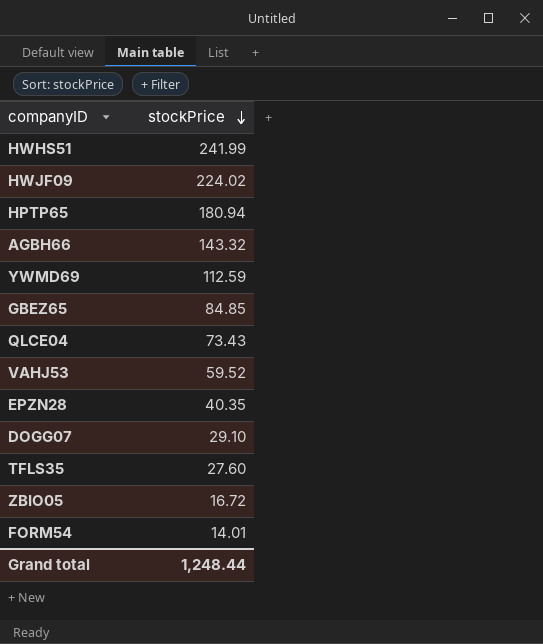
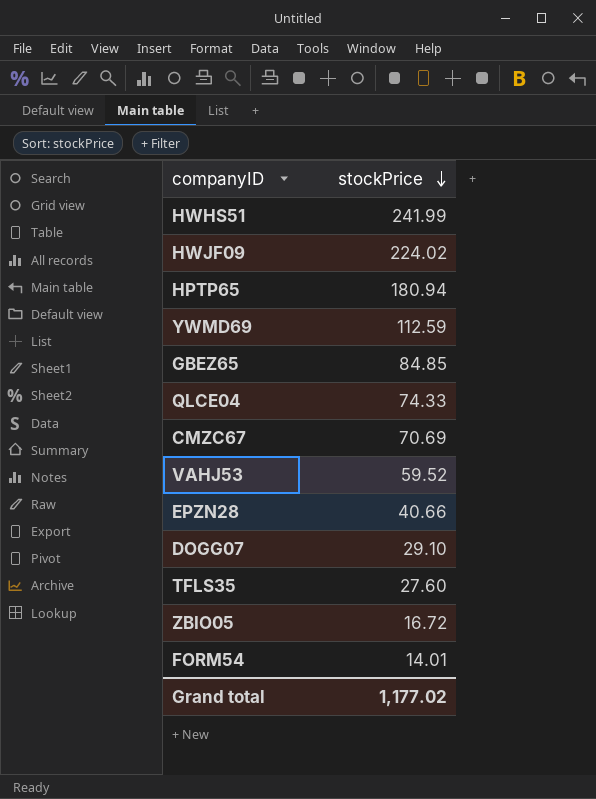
row AGBH66: 143.32 -> none
QLCE04 | stockPrice: 73.43 -> 74.33
row CMZC67: none -> 70.69
EPZN28 | stockPrice: 40.35 -> 40.66
Grand total | stockPrice: 1,248.44 -> 1,177.02

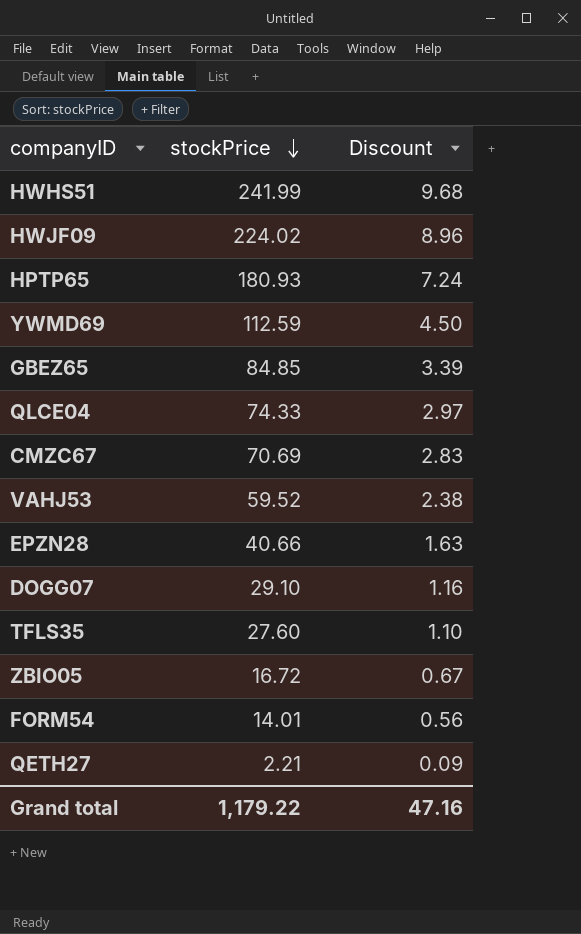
column Discount | formula: none -> [stockPrice] * 0.04
HPTP65 | stockPrice: 180.94 -> 180.93
row QETH27: none -> 2.21 | 0.09
Grand total | stockPrice: 1,177.02 -> 1,179.22

